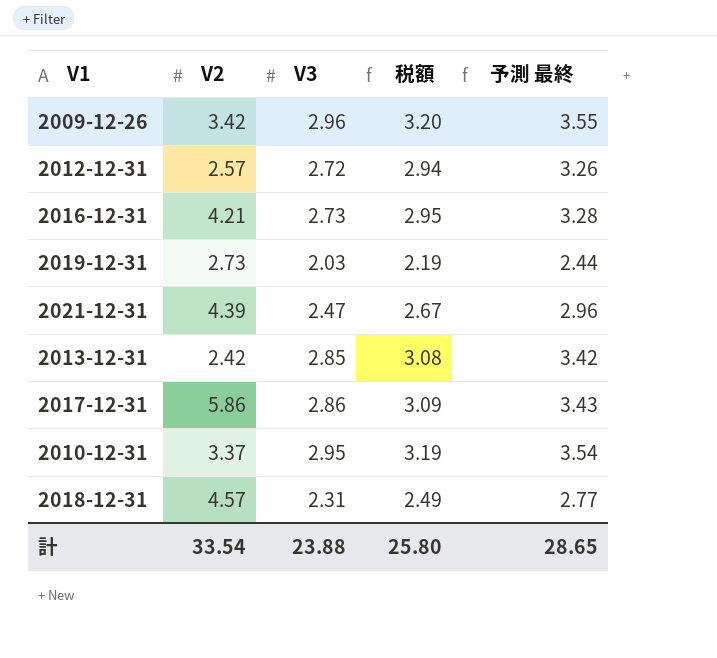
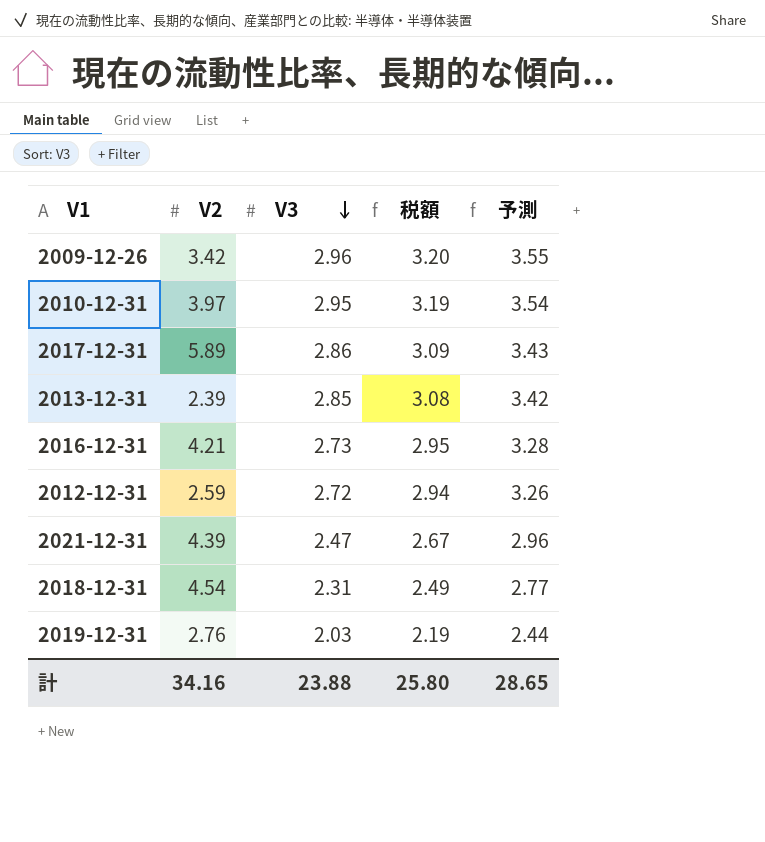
row order: none -> V3 descending
column name: 予測 最終 -> 予測
2010-12-31 | V2: 3.37 -> 3.97
2017-12-31 | V2: 5.86 -> 5.89
2013-12-31 | V2: 2.42 -> 2.39
2012-12-31 | V2: 2.57 -> 2.59
2018-12-31 | V2: 4.57 -> 4.54
2019-12-31 | V2: 2.73 -> 2.76
計 | V2: 33.54 -> 34.16

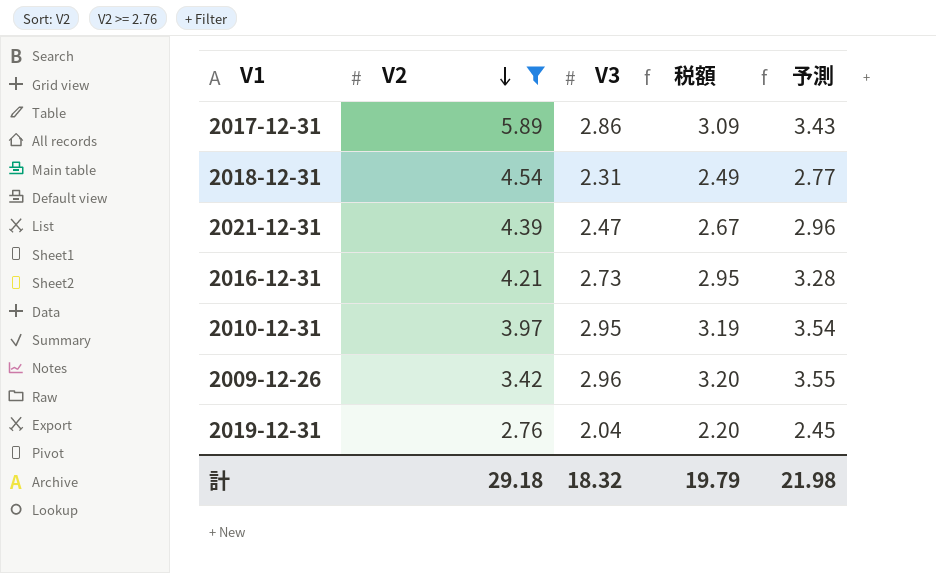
filter: none -> V2 >= 2.76
row order: V3 descending -> V2 descending
2019-12-31 | V3: 2.03 -> 2.04
2019-12-31 | 税額: 2.19 -> 2.20
2019-12-31 | 予測: 2.44 -> 2.45
計 | V2: 34.16 -> 29.18
計 | V3: 23.88 -> 18.32
計 | 税額: 25.80 -> 19.79
計 | 予測: 28.65 -> 21.98

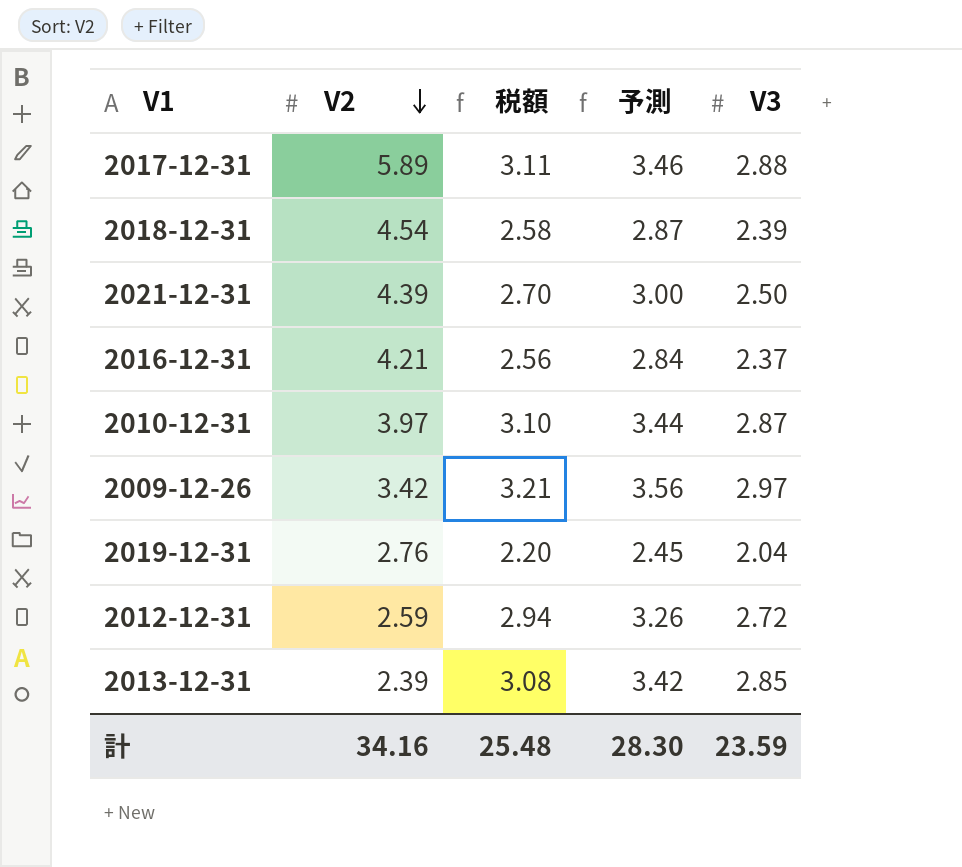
filter: V2 >= 2.76 -> none
column V3 | position: 3 -> 5
2017-12-31 | 税額: 3.09 -> 3.11
2017-12-31 | 予測: 3.43 -> 3.46
2017-12-31 | V3: 2.86 -> 2.88
2018-12-31 | 税額: 2.49 -> 2.58
2018-12-31 | 予測: 2.77 -> 2.87
2018-12-31 | V3: 2.31 -> 2.39
2021-12-31 | 税額: 2.67 -> 2.70
2021-12-31 | 予測: 2.96 -> 3.00
2021-12-31 | V3: 2.47 -> 2.50
2016-12-31 | 税額: 2.95 -> 2.56
2016-12-31 | 予測: 3.28 -> 2.84
2016-12-31 | V3: 2.73 -> 2.37
2010-12-31 | 税額: 3.19 -> 3.10
2010-12-31 | 予測: 3.54 -> 3.44
2010-12-31 | V3: 2.95 -> 2.87
2009-12-26 | 税額: 3.20 -> 3.21
2009-12-26 | 予測: 3.55 -> 3.56
2009-12-26 | V3: 2.96 -> 2.97
計 | V2: 29.18 -> 34.16
計 | 税額: 19.79 -> 25.48
計 | 予測: 21.98 -> 28.30
計 | V3: 18.32 -> 23.59

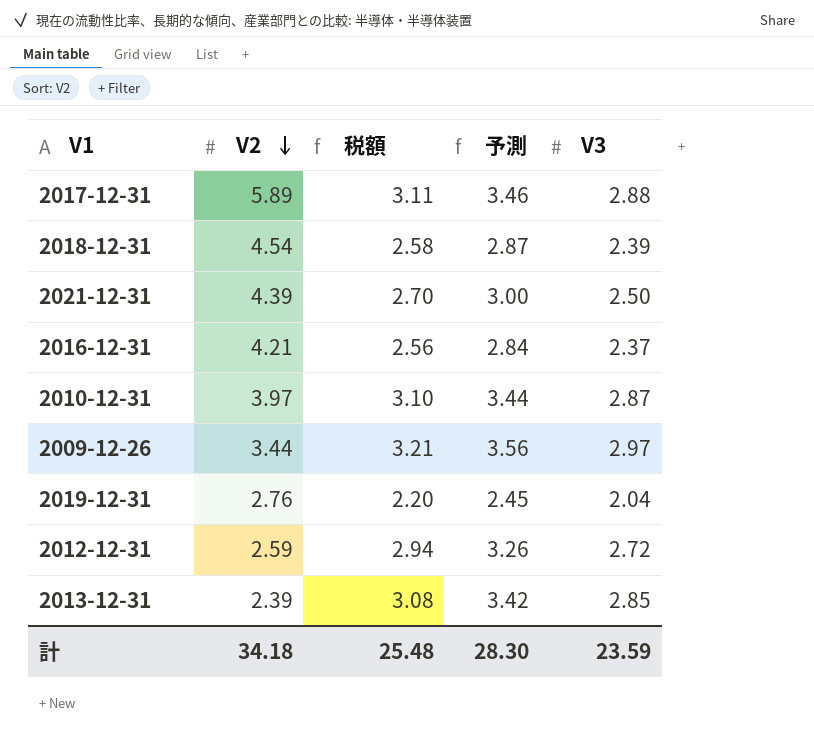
2009-12-26 | V2: 3.42 -> 3.44
計 | V2: 34.16 -> 34.18

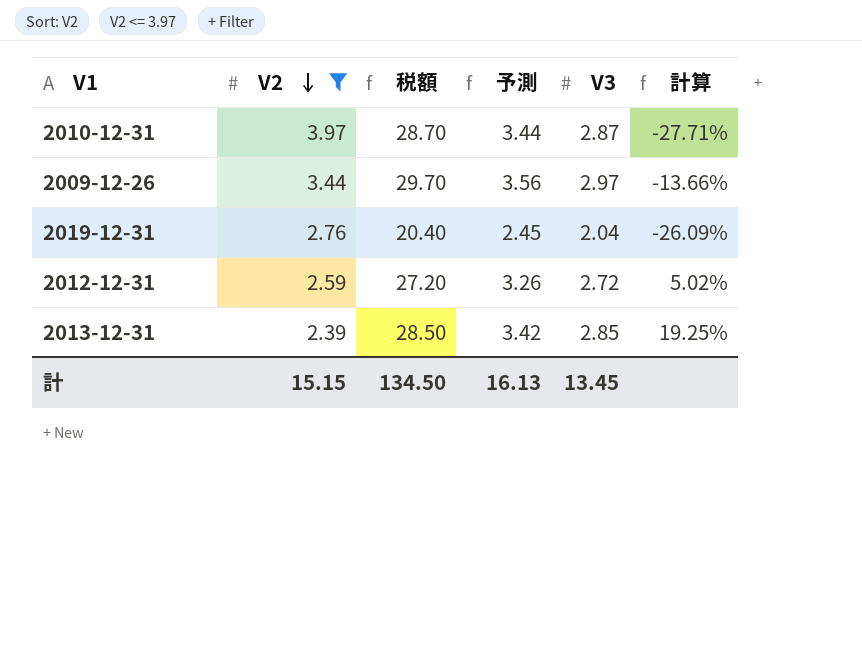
filter: none -> V2 <= 3.97
column 税額 | formula: [V3] * 1.08 -> [V3] * 10
column 計算 | formula: none -> ([V3] - [V2]) / [V2]
計 | V2: 34.18 -> 15.15
計 | 税額: 25.48 -> 134.50
計 | 予測: 28.30 -> 16.13
計 | V3: 23.59 -> 13.45

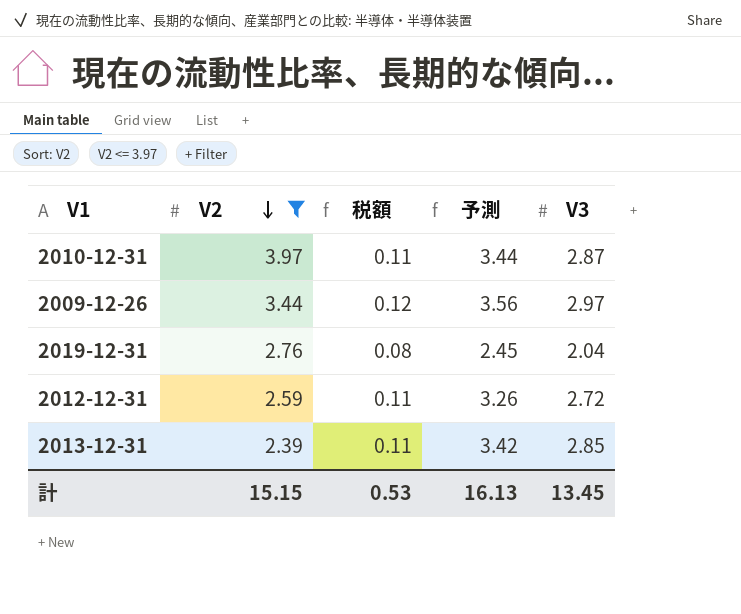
column 計算 | formula: ([V3] - [V2]) / [V2] -> none
column 税額 | formula: [V3] * 10 -> [V3] * 0.04
計 | 税額: 134.50 -> 0.53

